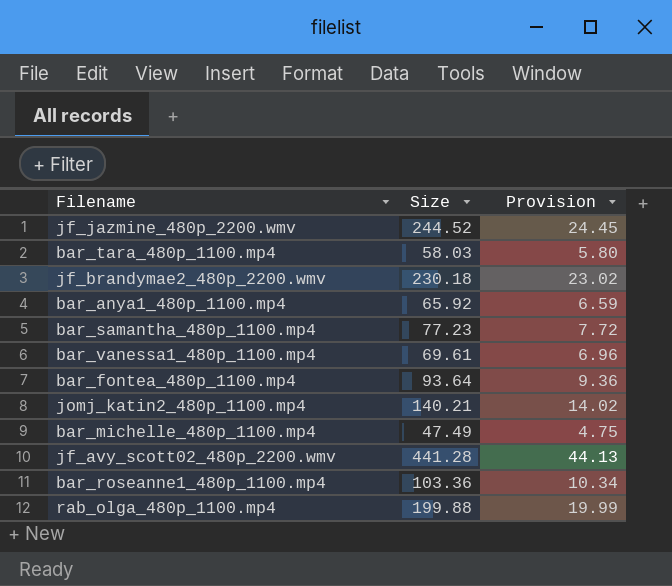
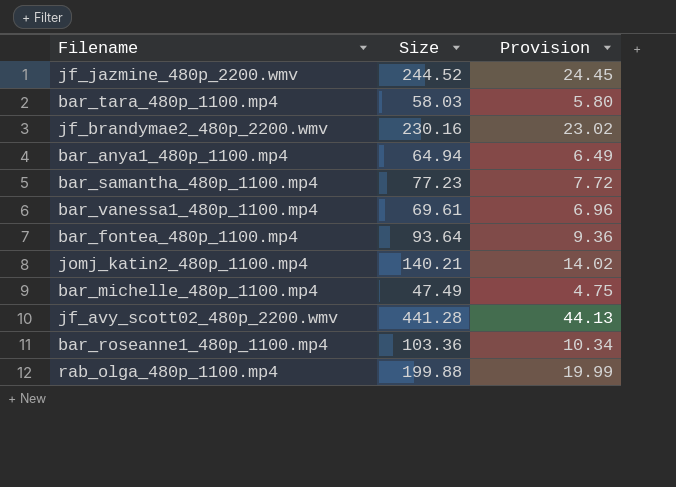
jf_brandymae2_480p_2200.wmv | Size: 230.18 -> 230.16
bar_anya1_480p_1100.mp4 | Size: 65.92 -> 64.94
bar_anya1_480p_1100.mp4 | Provision: 6.59 -> 6.49

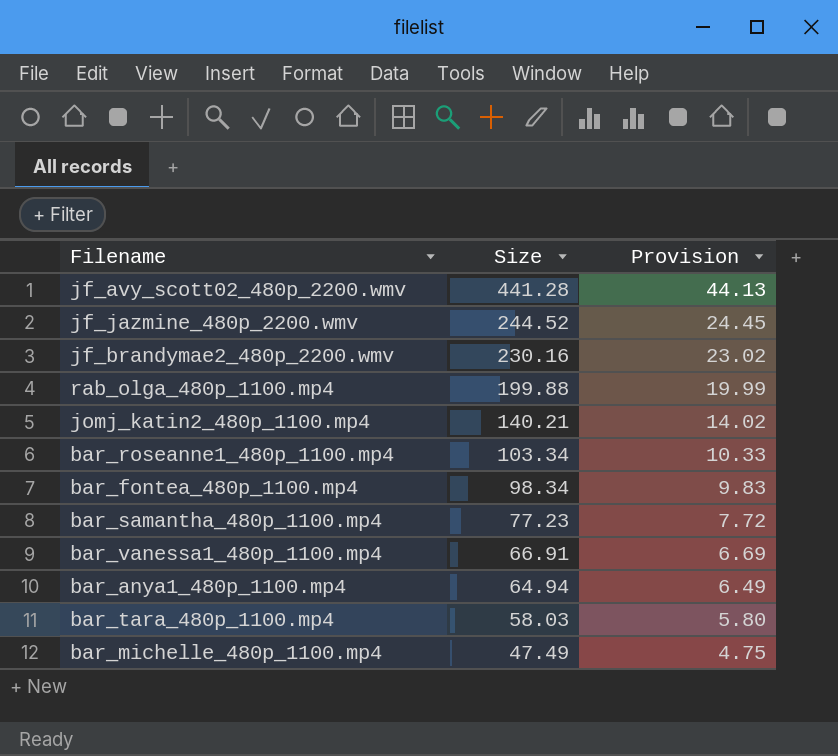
row order: none -> Size descending
bar_roseanne1_480p_1100.mp4 | Size: 103.36 -> 103.34
bar_roseanne1_480p_1100.mp4 | Provision: 10.34 -> 10.33
bar_fontea_480p_1100.mp4 | Size: 93.64 -> 98.34
bar_fontea_480p_1100.mp4 | Provision: 9.36 -> 9.83
bar_vanessa1_480p_1100.mp4 | Size: 69.61 -> 66.91
bar_vanessa1_480p_1100.mp4 | Provision: 6.96 -> 6.69

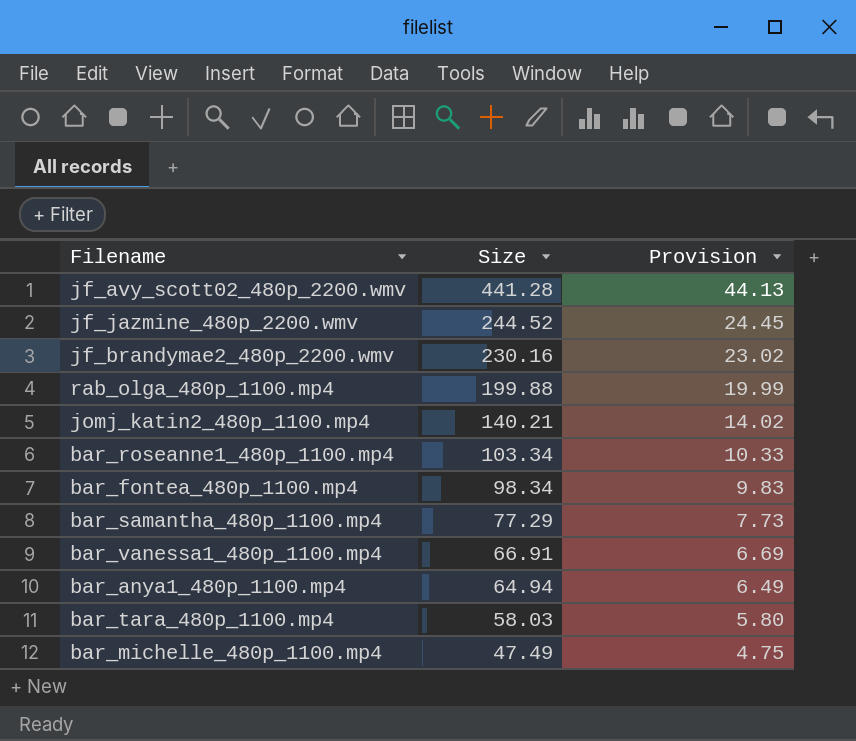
bar_samantha_480p_1100.mp4 | Size: 77.23 -> 77.29
bar_samantha_480p_1100.mp4 | Provision: 7.72 -> 7.73

